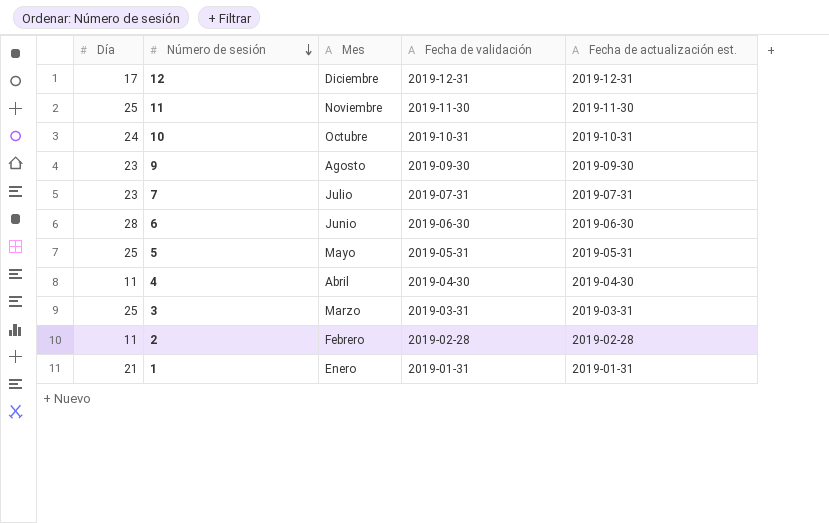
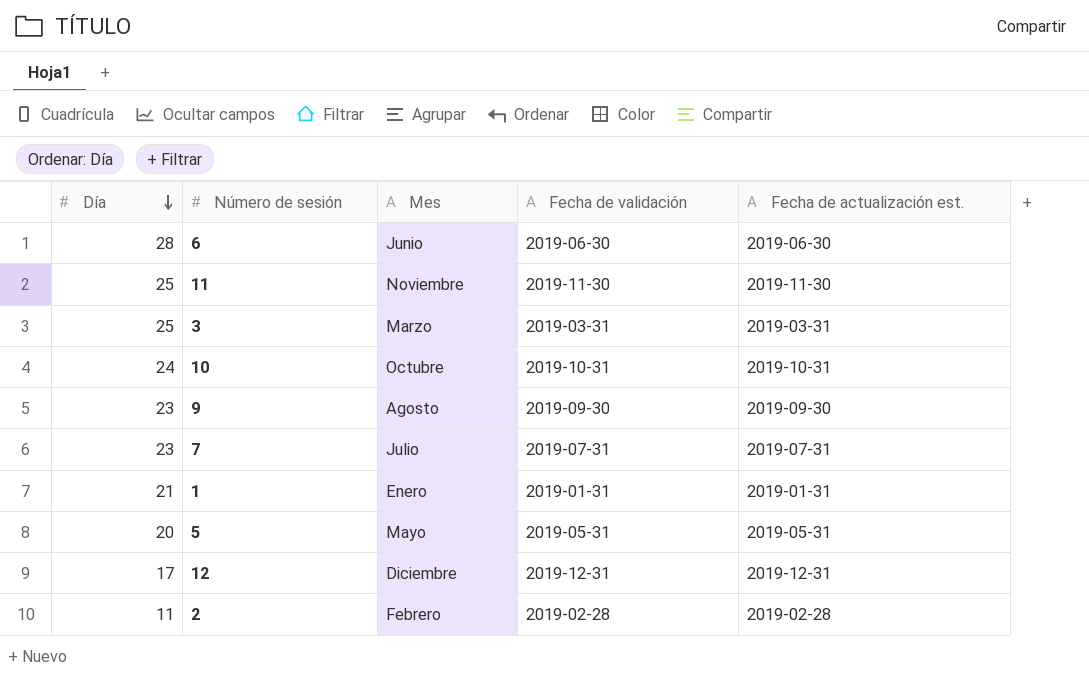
row order: Número de sesión descending -> Día descending
row 4: 11 | Abril | 2019-04-30 | 2019-04-30 -> none
5 | Día: 25 -> 20

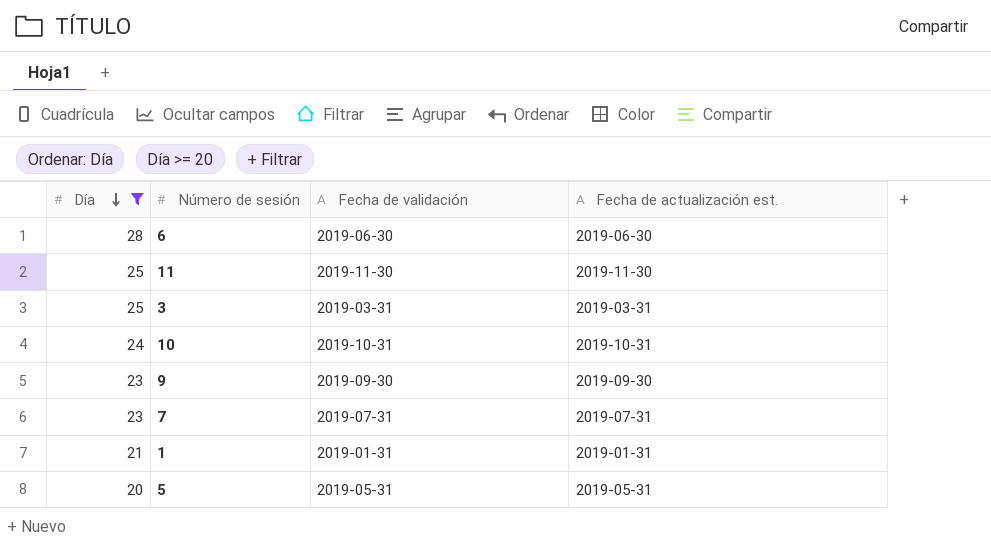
filter: none -> Día >= 20
column Mes | position: 3 -> none

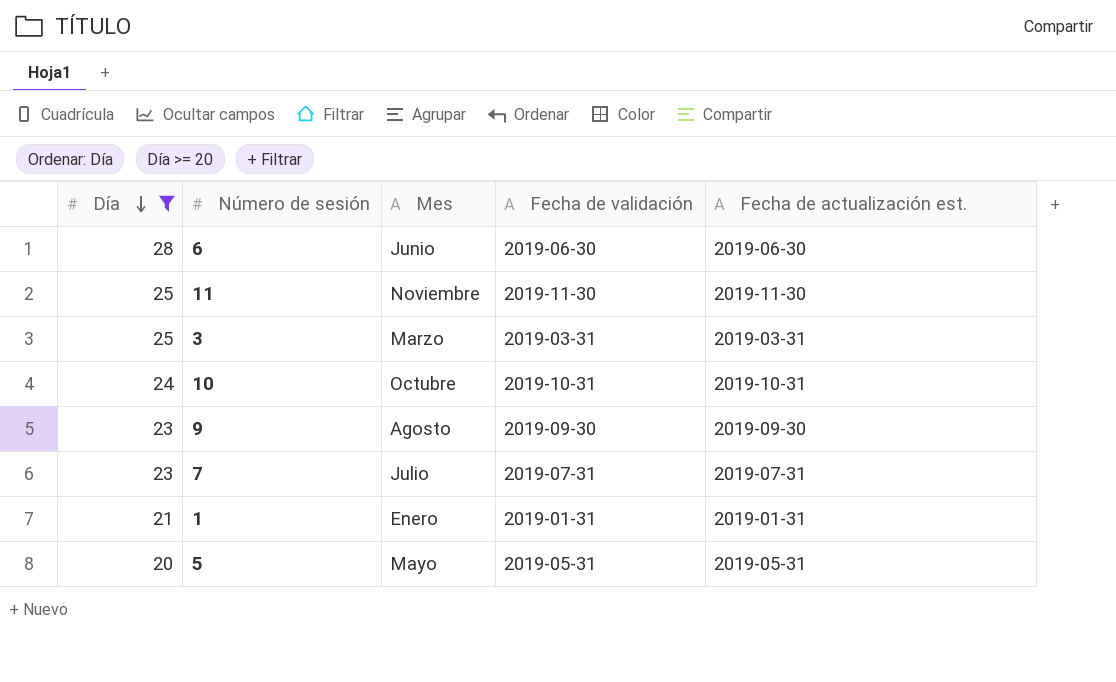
column Mes | position: none -> 3

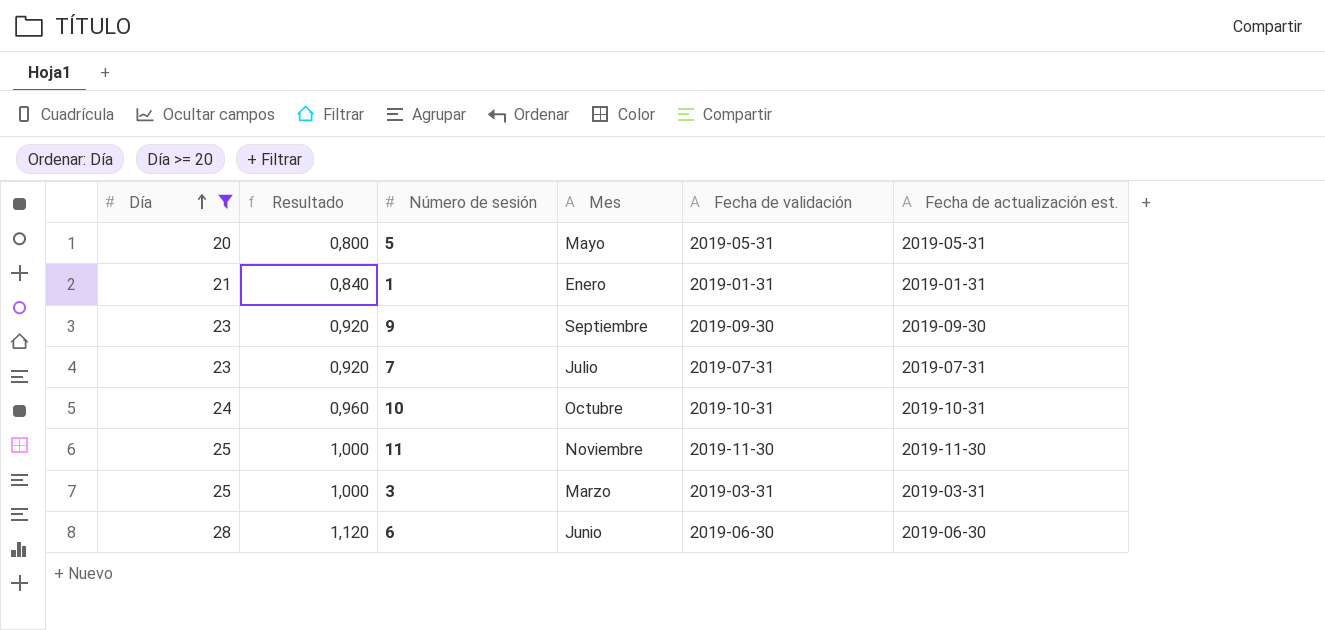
row order: Día descending -> Día ascending
column Resultado | formula: none -> [Día] * 0,04
9 | Mes: Agosto -> Septiembre

